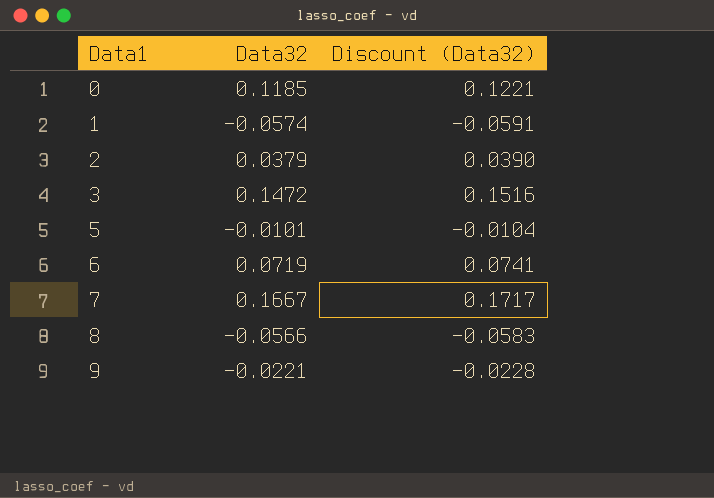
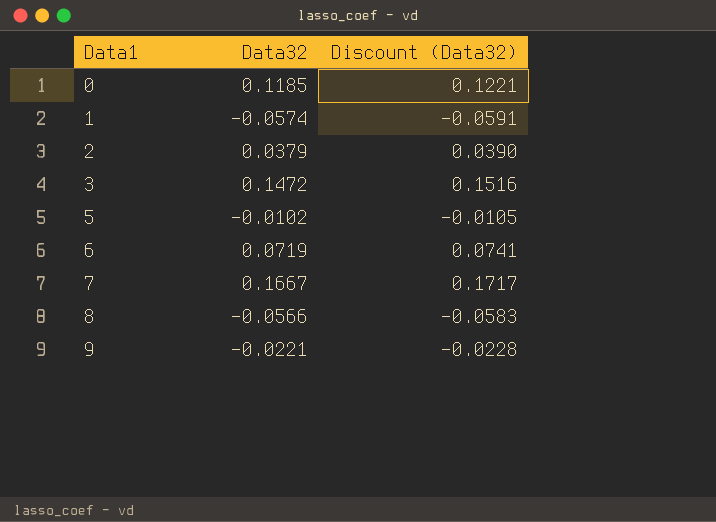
5 | Data32: -0.0101 -> -0.0102
5 | Discount (Data32): -0.0104 -> -0.0105

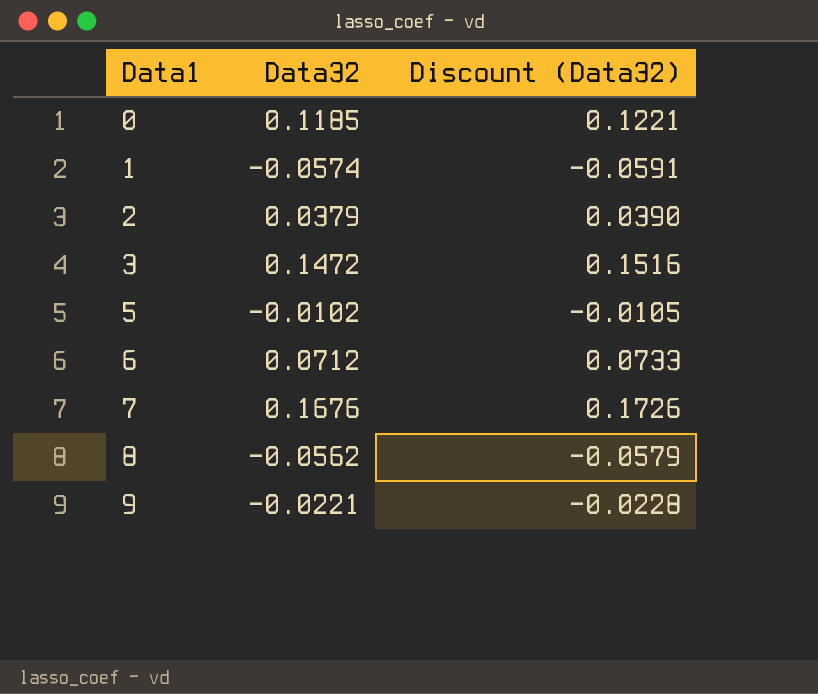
6 | Data32: 0.0719 -> 0.0712
6 | Discount (Data32): 0.0741 -> 0.0733
7 | Data32: 0.1667 -> 0.1676
7 | Discount (Data32): 0.1717 -> 0.1726
8 | Data32: -0.0566 -> -0.0562
8 | Discount (Data32): -0.0583 -> -0.0579

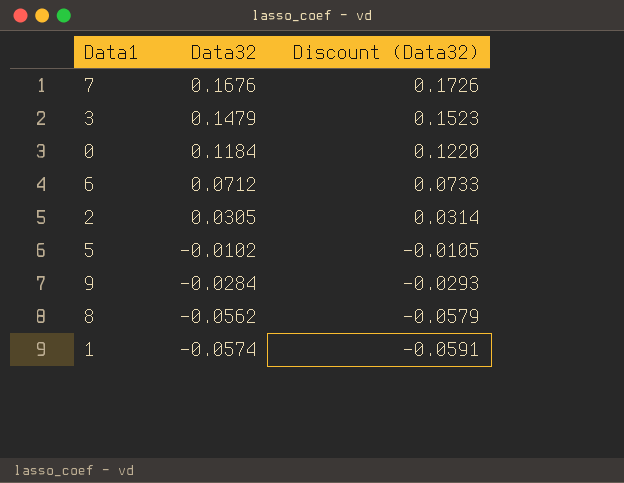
row order: Data1 ascending -> Data32 descending
3 | Data32: 0.1472 -> 0.1479
3 | Discount (Data32): 0.1516 -> 0.1523
0 | Data32: 0.1185 -> 0.1184
0 | Discount (Data32): 0.1221 -> 0.1220
2 | Data32: 0.0379 -> 0.0305
2 | Discount (Data32): 0.0390 -> 0.0314
9 | Data32: -0.0221 -> -0.0284
9 | Discount (Data32): -0.0228 -> -0.0293

